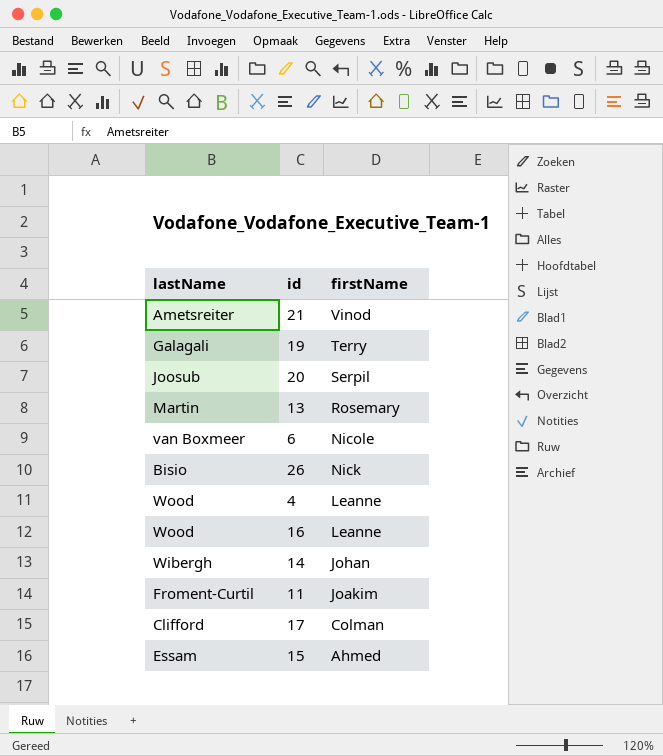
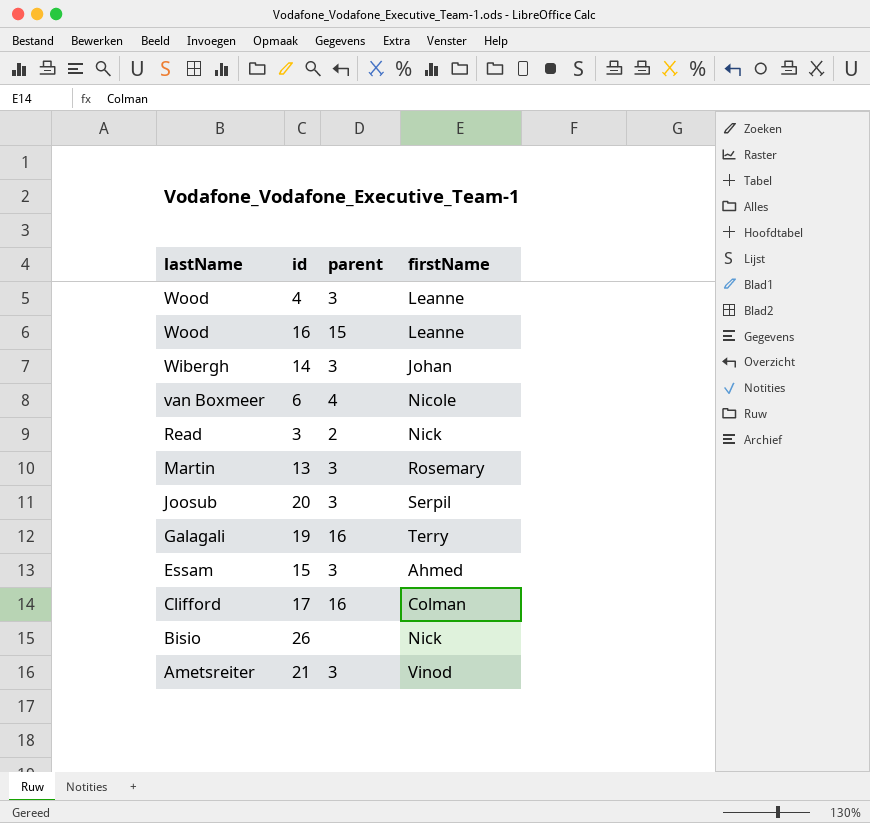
row order: firstName descending -> lastName descending
column parent | position: none -> 3
row 11: Froment-Curtil | Joakim -> none
row 3: none -> Read | 2 | Nick

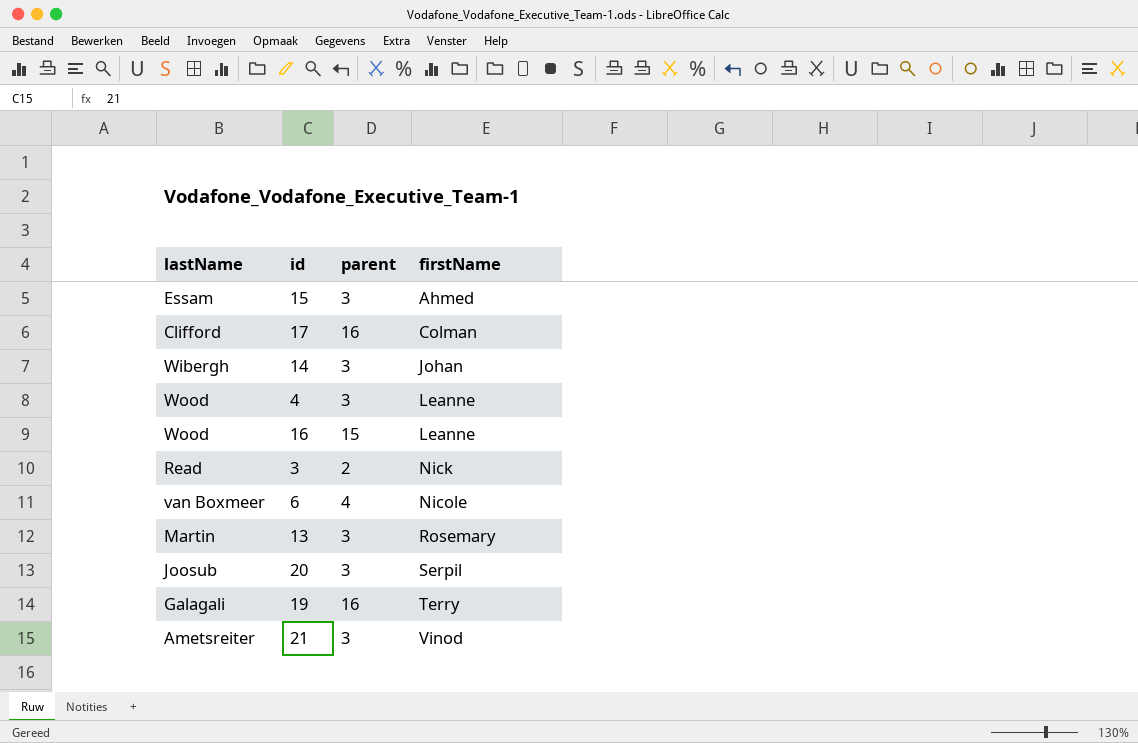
row order: lastName descending -> firstName ascending
row 26: Bisio | none | Nick -> none

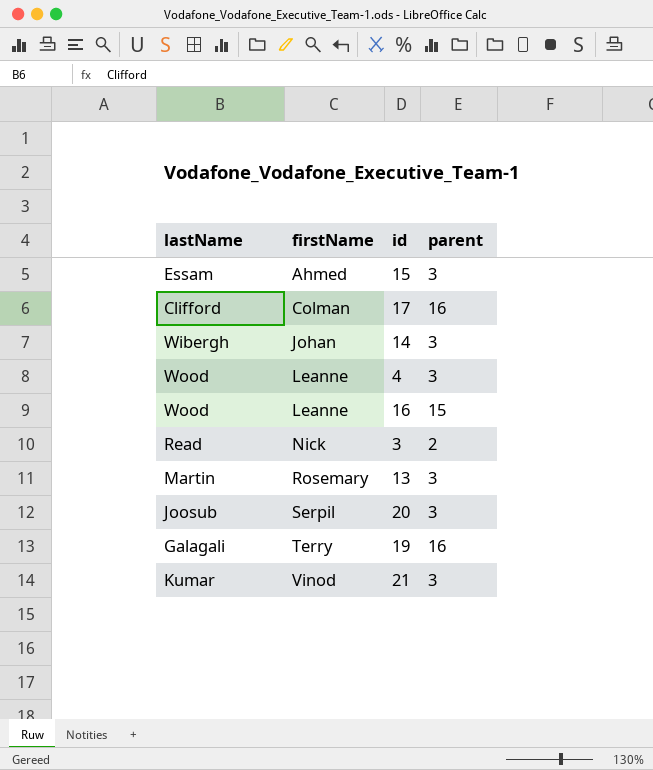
column firstName | position: 4 -> 2
row 6: van Boxmeer | 4 | Nicole -> none
21 | lastName: Ametsreiter -> Kumar

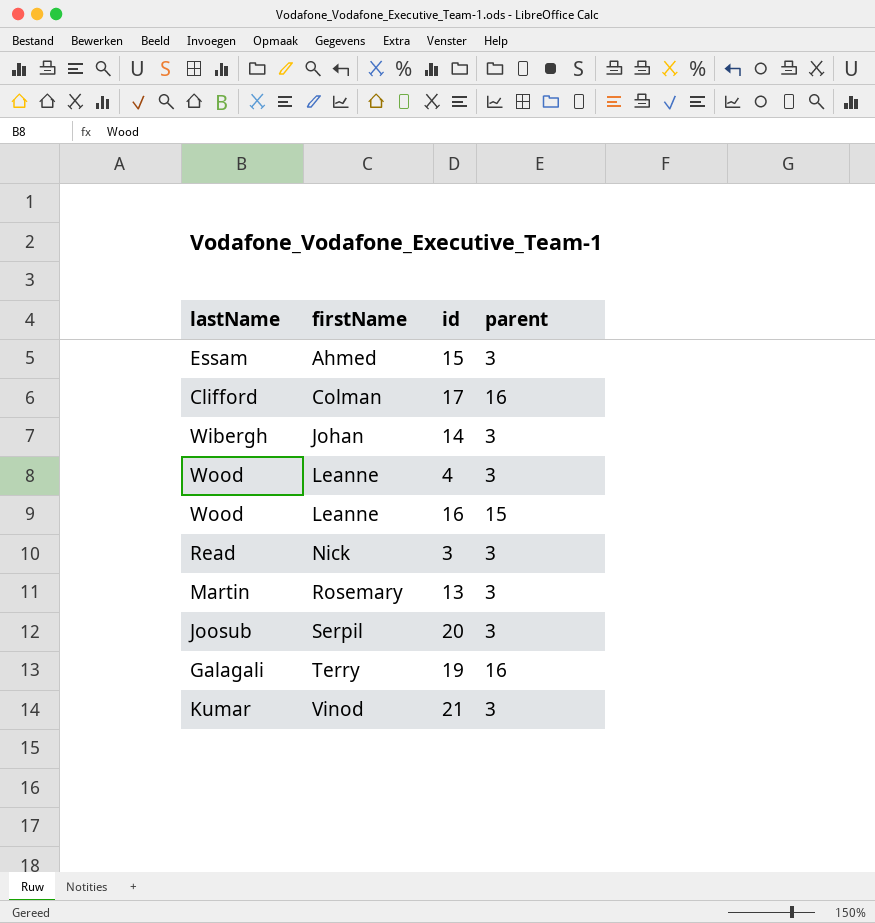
3 | parent: 2 -> 3

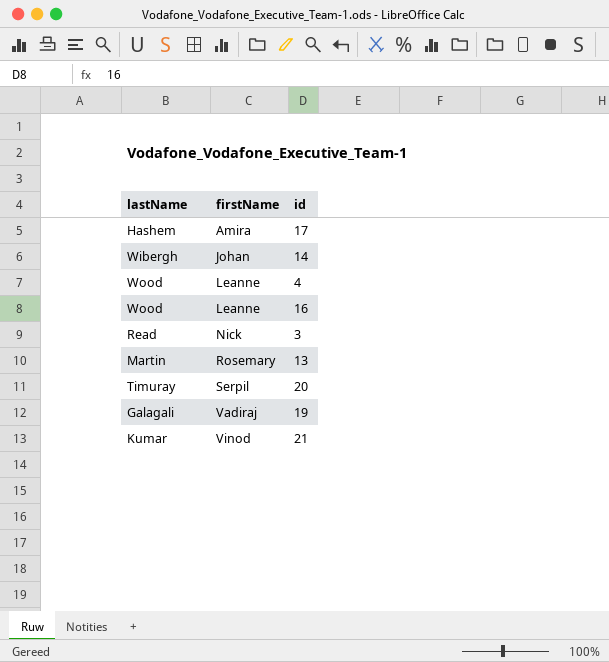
column parent | position: 4 -> none
row 15: Essam | Ahmed | 3 -> none
17 | lastName: Clifford -> Hashem
17 | firstName: Colman -> Amira
20 | lastName: Joosub -> Timuray
19 | firstName: Terry -> Vadiraj

